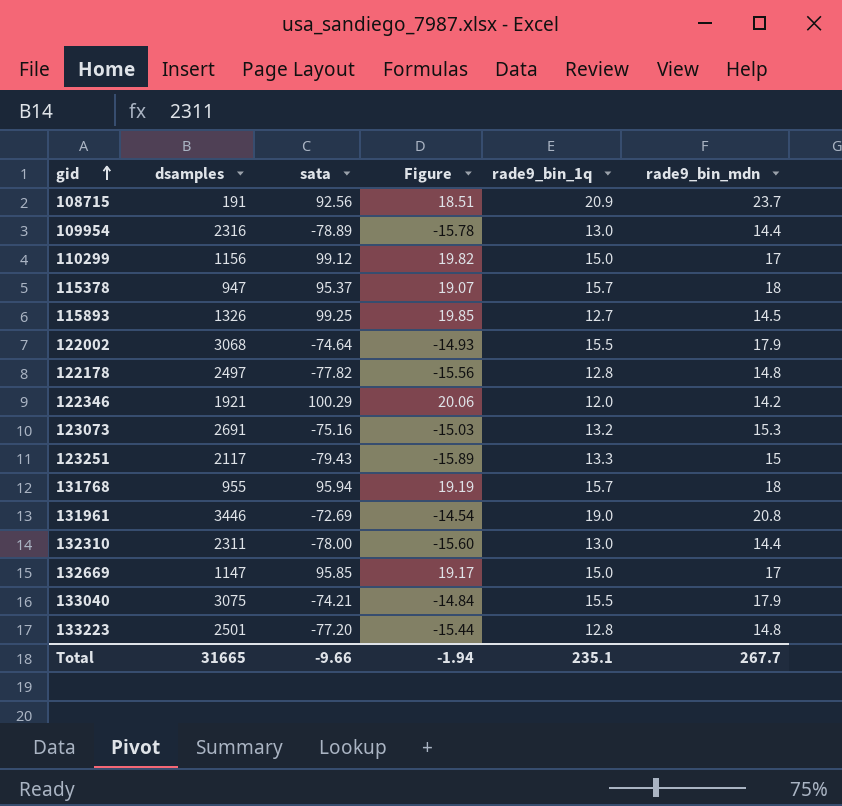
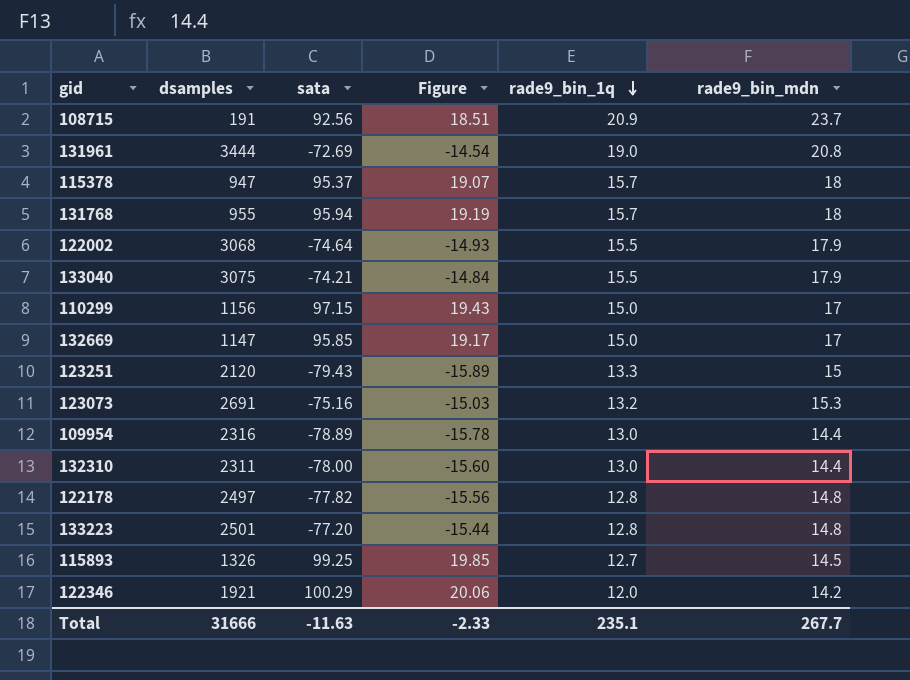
row order: gid ascending -> rade9_bin_1q descending
131961 | dsamples: 3446 -> 3444
110299 | sata: 99.12 -> 97.15
110299 | Figure: 19.82 -> 19.43
123251 | dsamples: 2117 -> 2120
Total | dsamples: 31665 -> 31666
Total | sata: -9.66 -> -11.63
Total | Figure: -1.94 -> -2.33

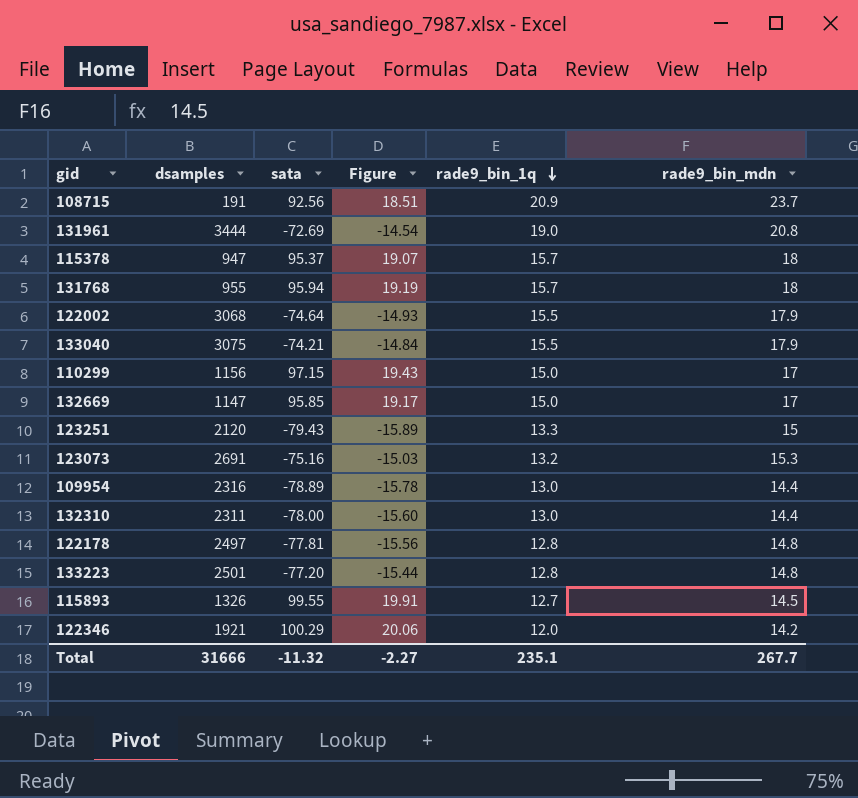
122178 | sata: -77.82 -> -77.81
115893 | sata: 99.25 -> 99.55
115893 | Figure: 19.85 -> 19.91
Total | sata: -11.63 -> -11.32
Total | Figure: -2.33 -> -2.27

